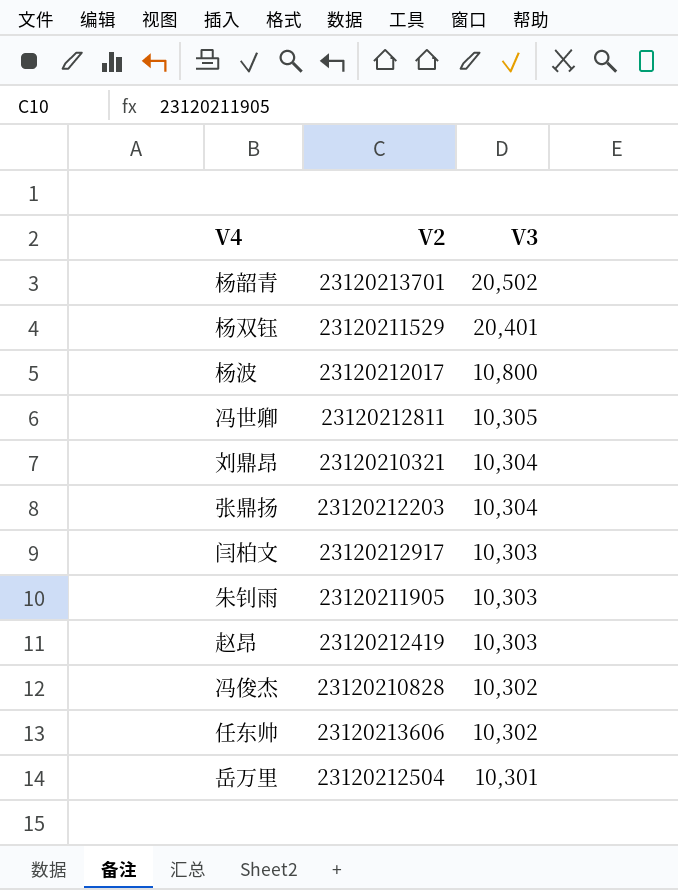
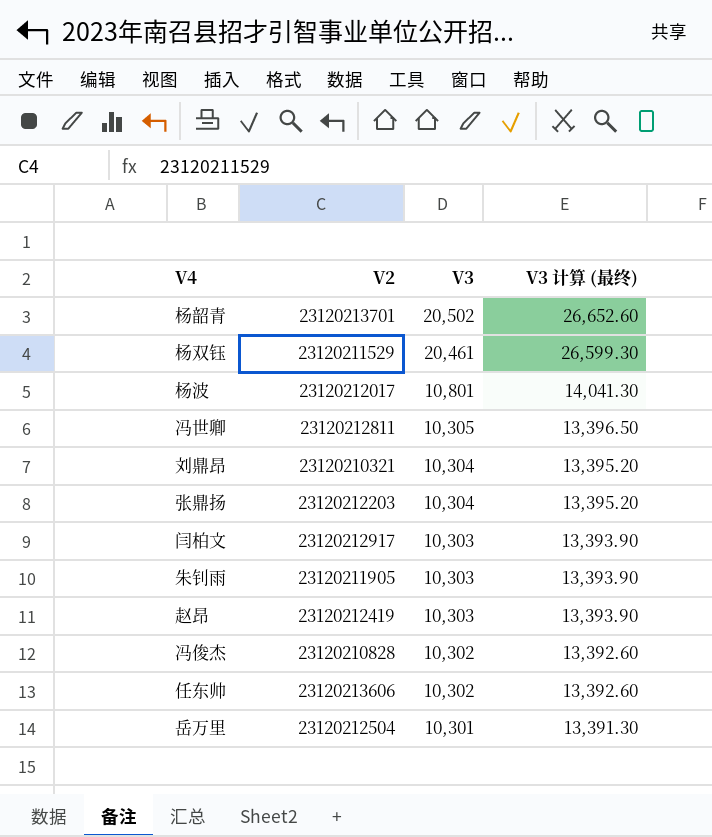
column V3 计算 (最终) | formula: none -> [V3] * 1.3
杨双钰 | V3: 20,401 -> 20,461
杨波 | V3: 10,800 -> 10,801

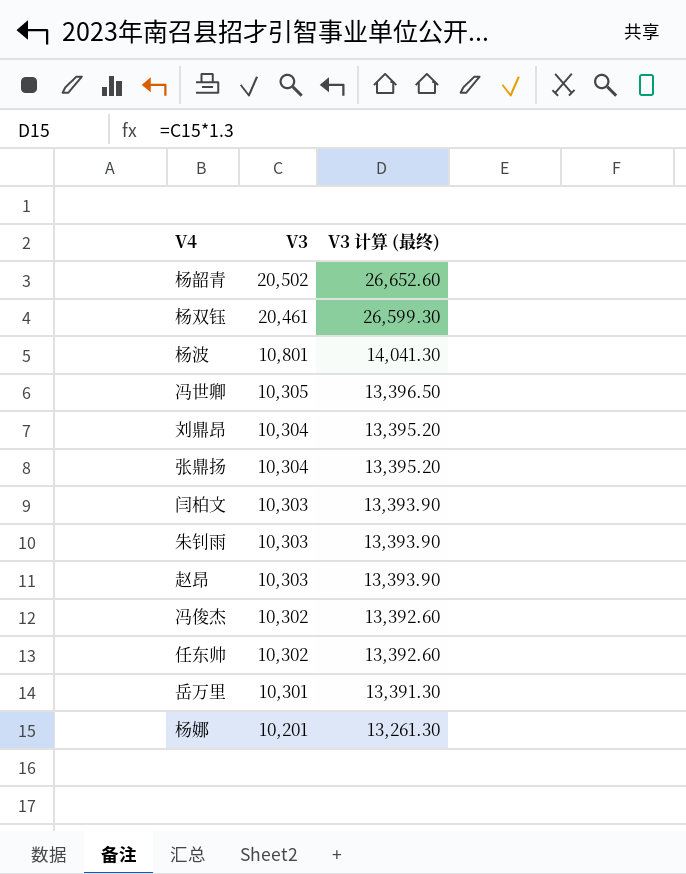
column V2 | position: 2 -> none
row 杨娜: none -> 10,201 | 13,261.30

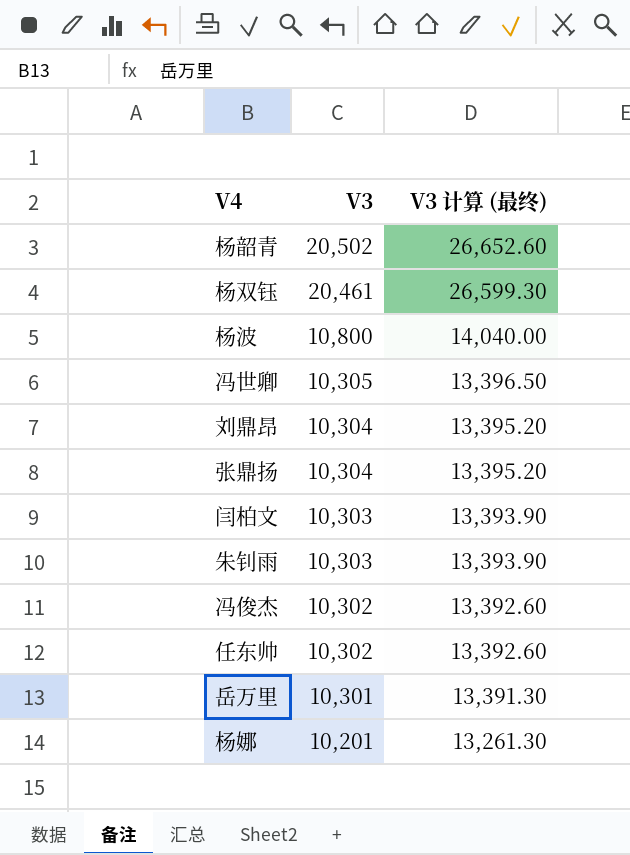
row 赵昂: 10,303 | 13,393.90 -> none
杨波 | V3: 10,801 -> 10,800
杨波 | V3 计算 (最终): 14,041.30 -> 14,040.00

